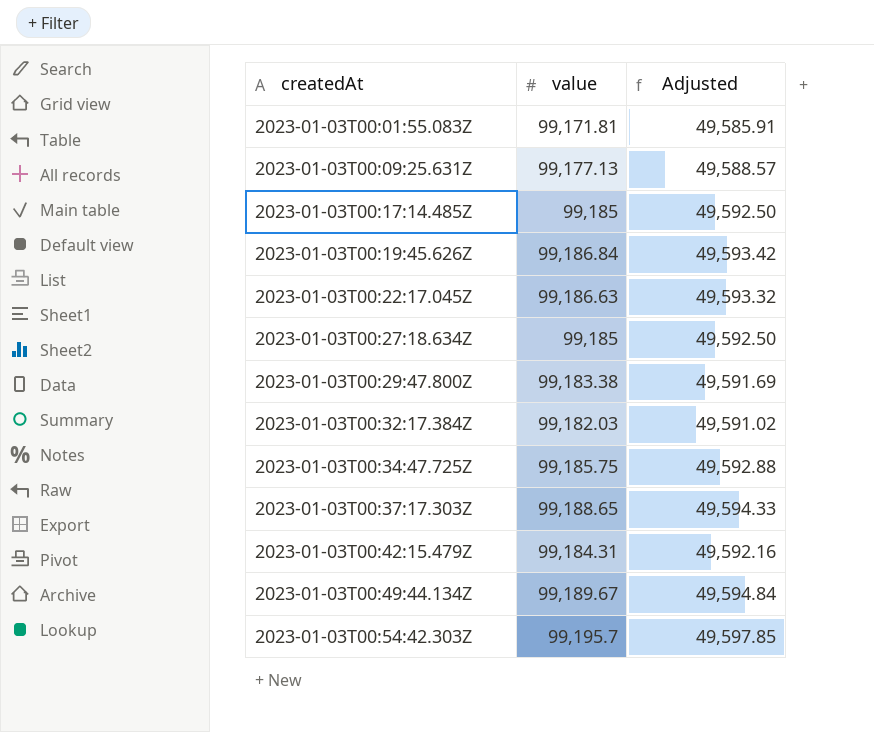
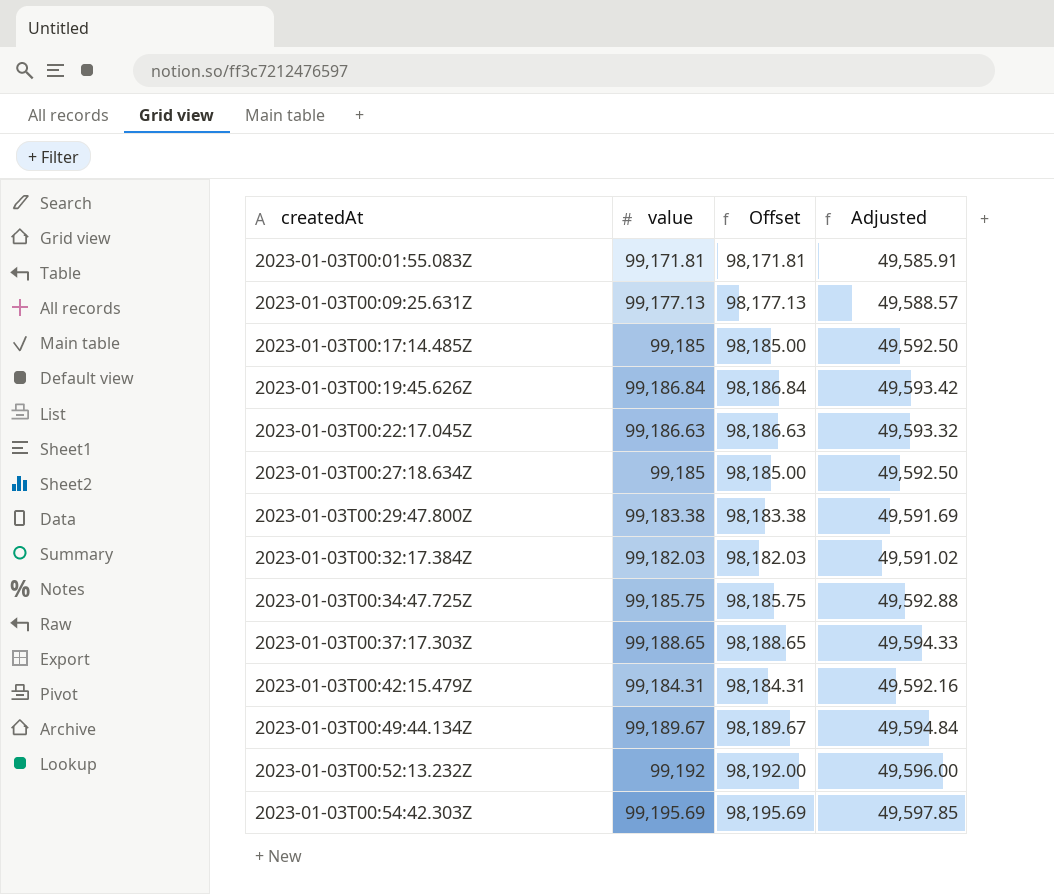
column Offset | formula: none -> [value] - 1000
row 2023-01-03T00:52:13.232Z: none -> 99,192 | 98,192.00 | 49,596.00
2023-01-03T00:54:42.303Z | value: 99,195.7 -> 99,195.69

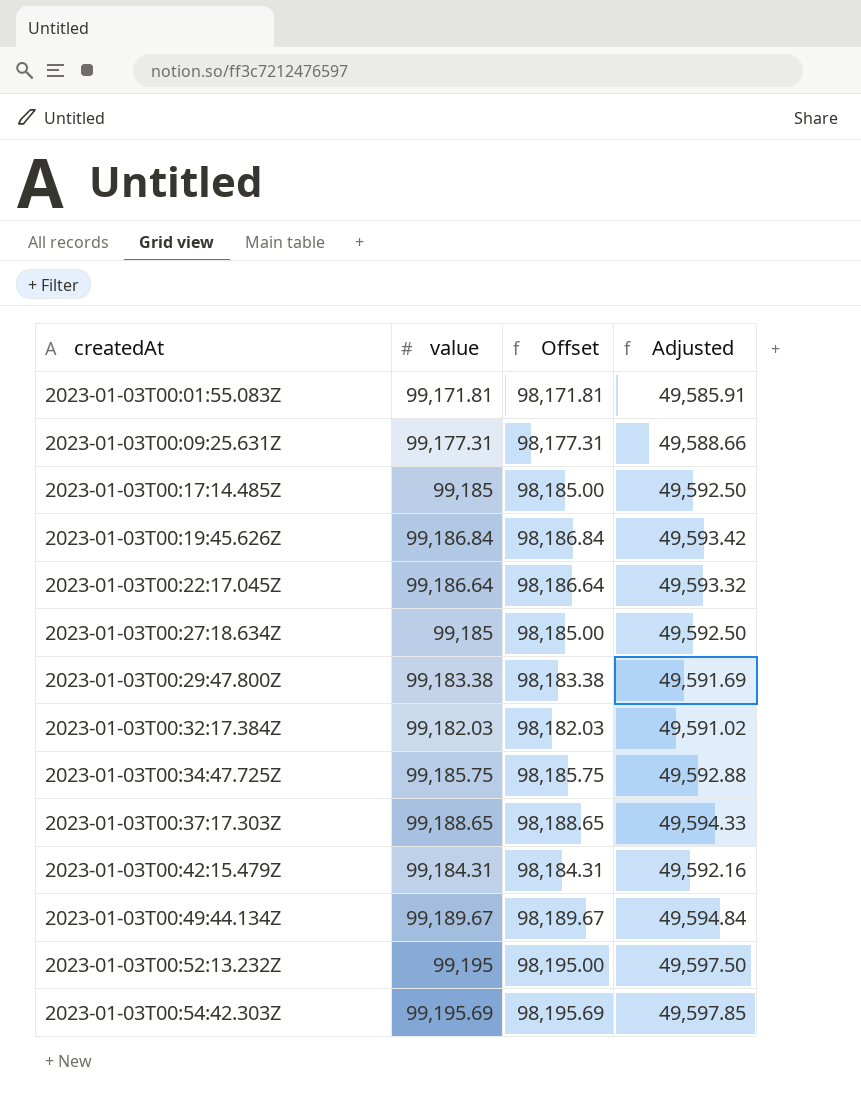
2023-01-03T00:09:25.631Z | value: 99,177.13 -> 99,177.31
2023-01-03T00:09:25.631Z | Offset: 98,177.13 -> 98,177.31
2023-01-03T00:09:25.631Z | Adjusted: 49,588.57 -> 49,588.66
2023-01-03T00:22:17.045Z | value: 99,186.63 -> 99,186.64
2023-01-03T00:22:17.045Z | Offset: 98,186.63 -> 98,186.64
2023-01-03T00:52:13.232Z | value: 99,192 -> 99,195
2023-01-03T00:52:13.232Z | Offset: 98,192.00 -> 98,195.00
2023-01-03T00:52:13.232Z | Adjusted: 49,596.00 -> 49,597.50

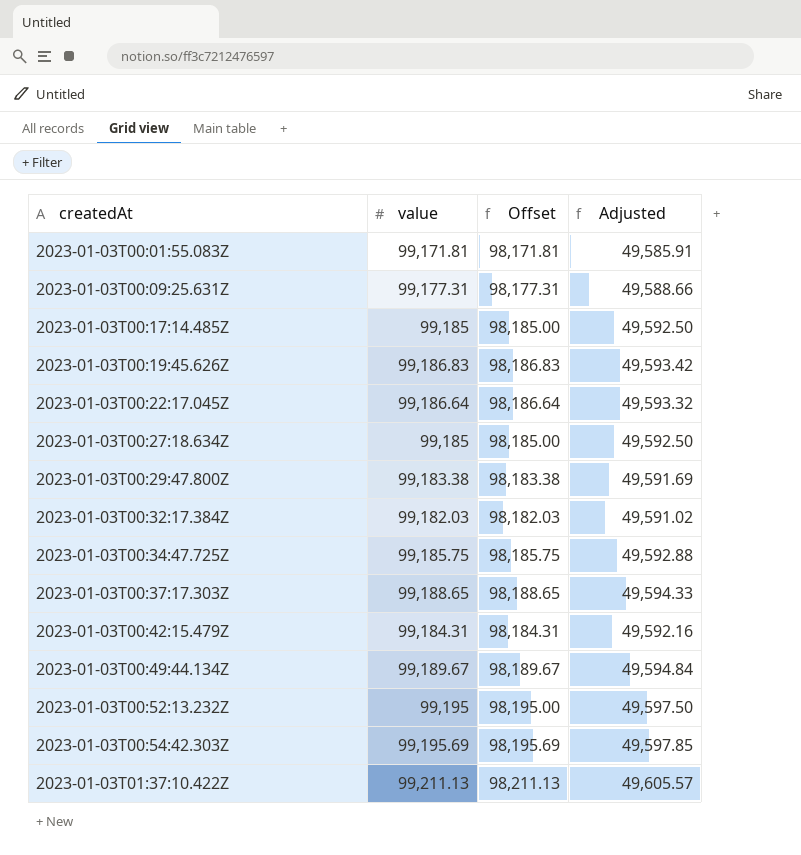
2023-01-03T00:19:45.626Z | value: 99,186.84 -> 99,186.83
2023-01-03T00:19:45.626Z | Offset: 98,186.84 -> 98,186.83
row 2023-01-03T01:37:10.422Z: none -> 99,211.13 | 98,211.13 | 49,605.57

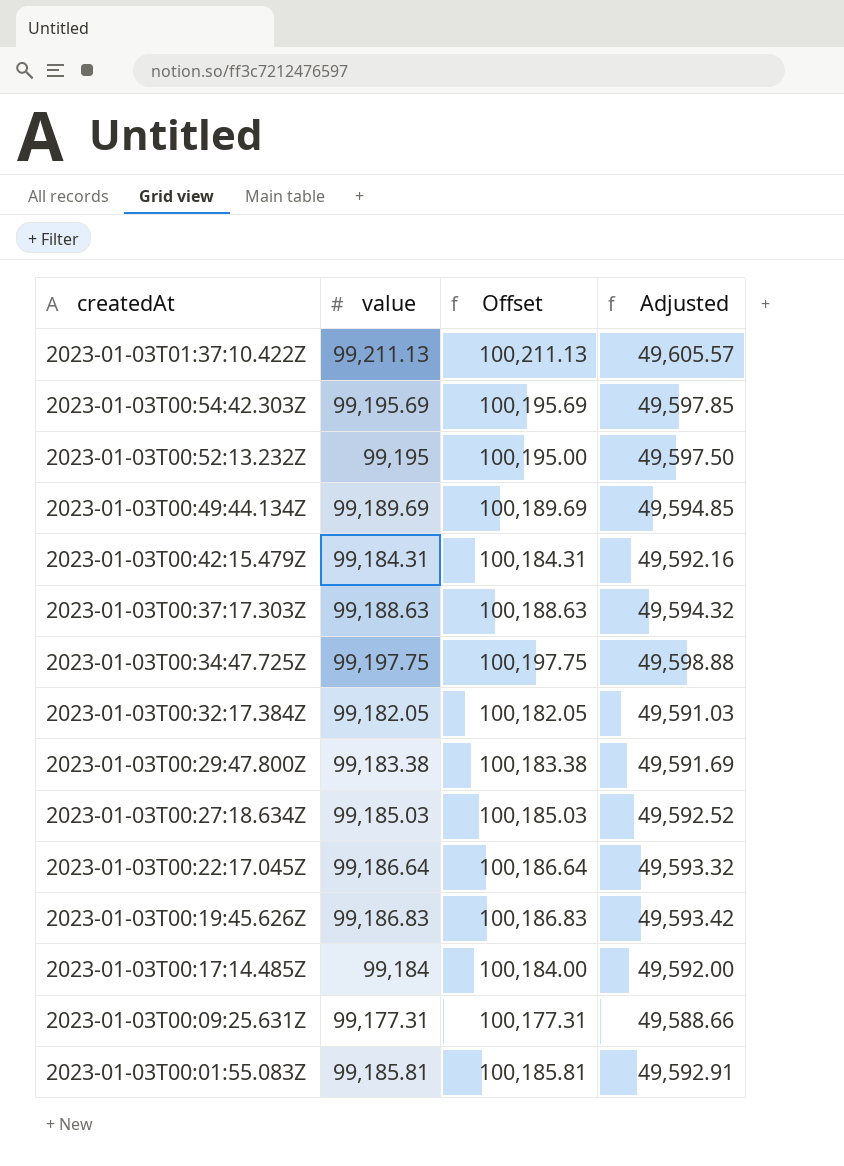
row order: createdAt ascending -> createdAt descending
column Offset | formula: [value] - 1000 -> [value] + 1000
2023-01-03T00:49:44.134Z | value: 99,189.67 -> 99,189.69
2023-01-03T00:49:44.134Z | Adjusted: 49,594.84 -> 49,594.85
2023-01-03T00:37:17.303Z | value: 99,188.65 -> 99,188.63
2023-01-03T00:37:17.303Z | Adjusted: 49,594.33 -> 49,594.32
2023-01-03T00:34:47.725Z | value: 99,185.75 -> 99,197.75
2023-01-03T00:34:47.725Z | Adjusted: 49,592.88 -> 49,598.88
2023-01-03T00:32:17.384Z | value: 99,182.03 -> 99,182.05
2023-01-03T00:32:17.384Z | Adjusted: 49,591.02 -> 49,591.03
2023-01-03T00:27:18.634Z | value: 99,185 -> 99,185.03
2023-01-03T00:27:18.634Z | Adjusted: 49,592.50 -> 49,592.52
2023-01-03T00:17:14.485Z | value: 99,185 -> 99,184
2023-01-03T00:17:14.485Z | Adjusted: 49,592.50 -> 49,592.00
2023-01-03T00:01:55.083Z | value: 99,171.81 -> 99,185.81
2023-01-03T00:01:55.083Z | Adjusted: 49,585.91 -> 49,592.91

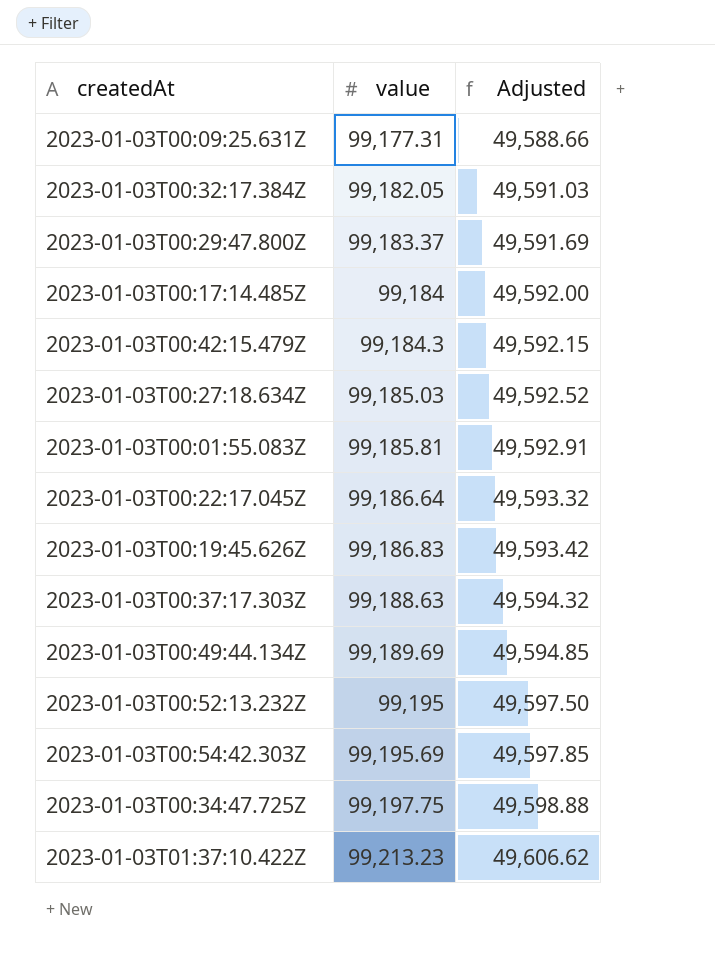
row order: createdAt descending -> value ascending
column Offset | formula: [value] + 1000 -> none
2023-01-03T00:29:47.800Z | value: 99,183.38 -> 99,183.37
2023-01-03T00:42:15.479Z | value: 99,184.31 -> 99,184.3
2023-01-03T00:42:15.479Z | Adjusted: 49,592.16 -> 49,592.15
2023-01-03T01:37:10.422Z | value: 99,211.13 -> 99,213.23
2023-01-03T01:37:10.422Z | Adjusted: 49,605.57 -> 49,606.62

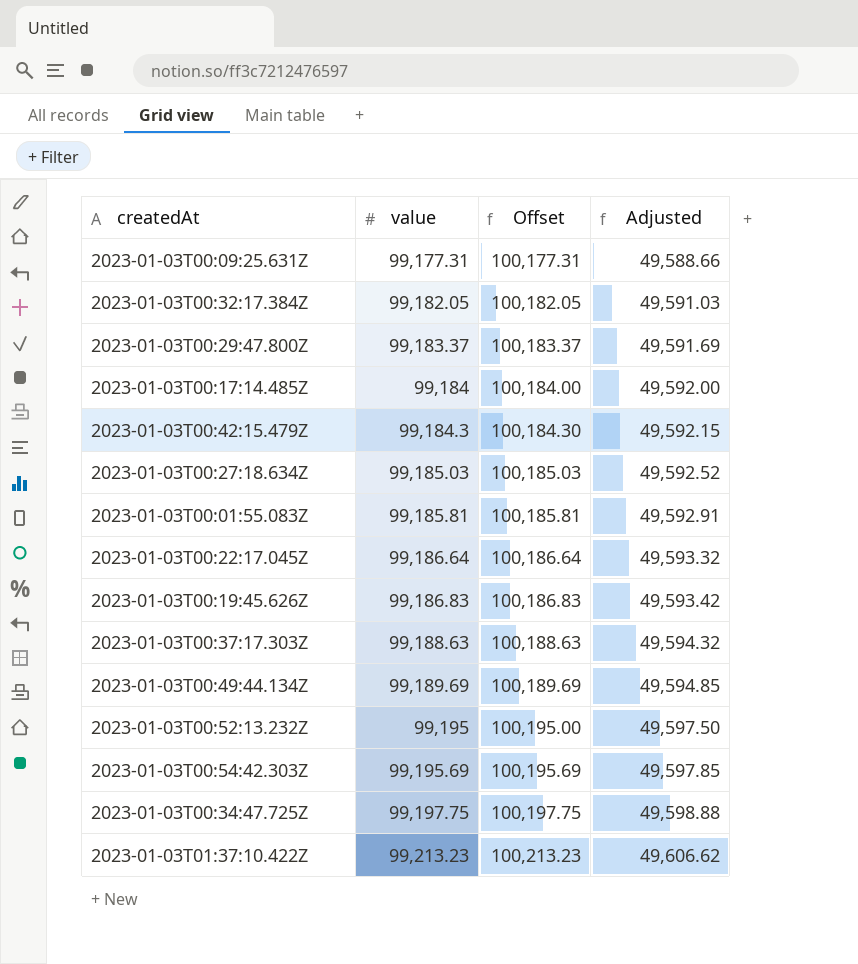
column Offset | formula: none -> [value] + 1000

